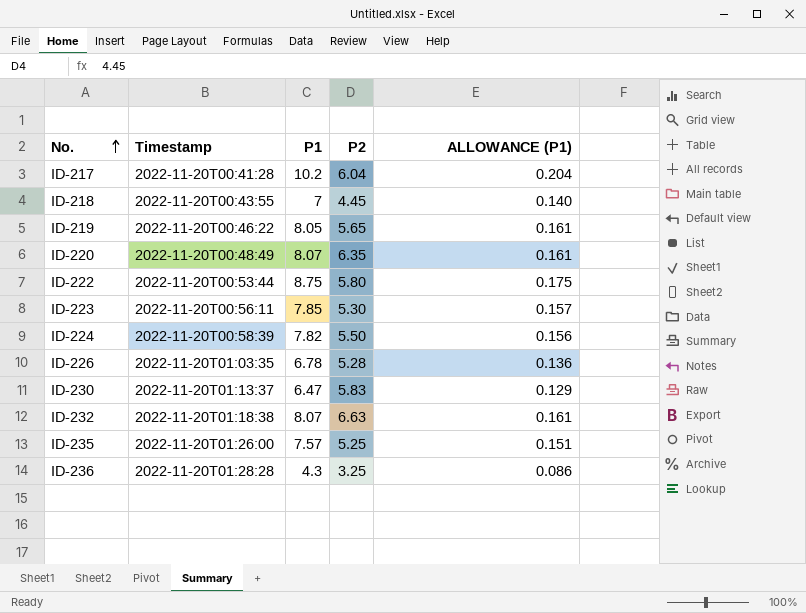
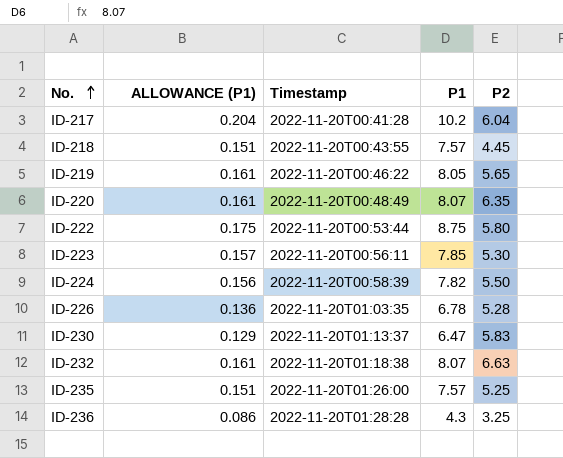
column ALLOWANCE (P1) | position: 5 -> 2
ID-218 | ALLOWANCE (P1): 0.140 -> 0.151
ID-218 | P1: 7 -> 7.57

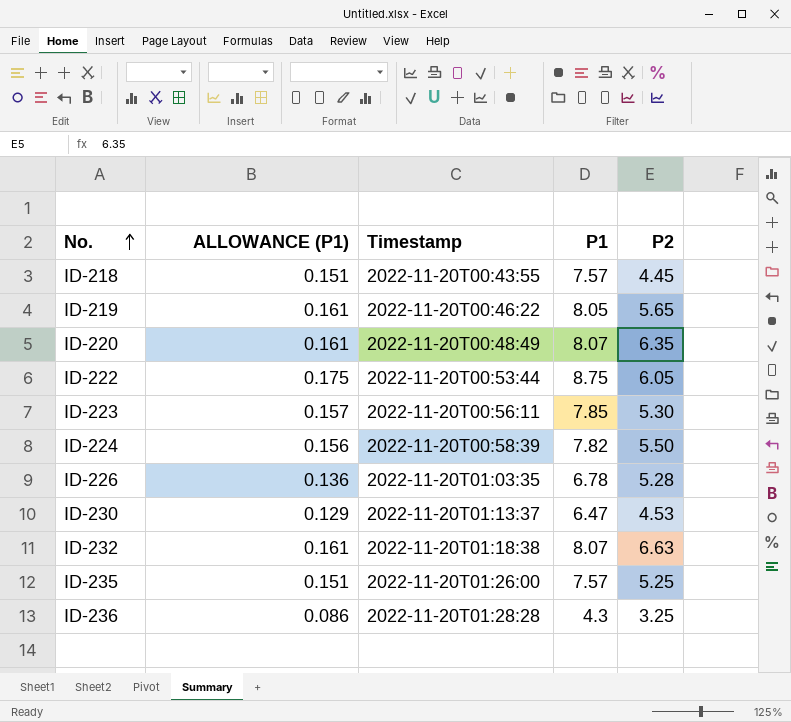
row ID-217: 0.204 | 2022-11-20T00:41:28 | 10.2 | 6.04 -> none
ID-222 | P2: 5.80 -> 6.05
ID-230 | P2: 5.83 -> 4.53

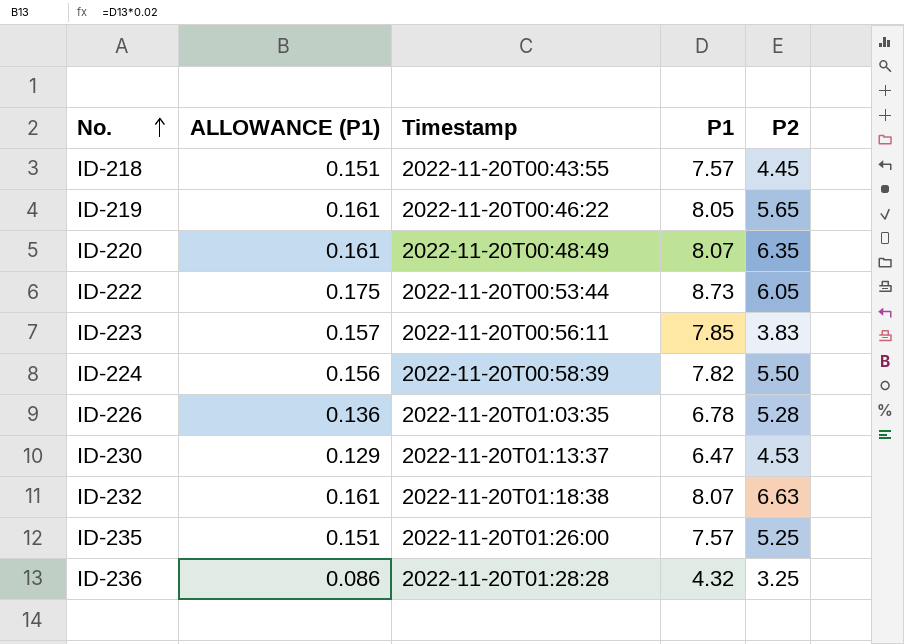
ID-222 | P1: 8.75 -> 8.73
ID-223 | P2: 5.30 -> 3.83
ID-236 | P1: 4.3 -> 4.32

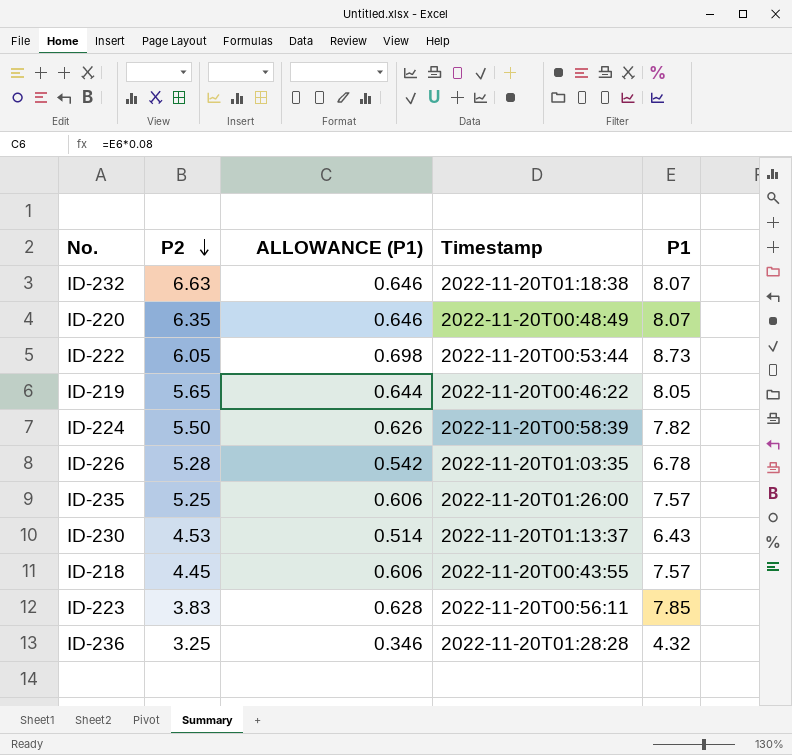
row order: No. ascending -> P2 descending
column P2 | position: 5 -> 2
column ALLOWANCE (P1) | formula: [P1] * 0.02 -> [P1] * 0.08
ID-230 | P1: 6.47 -> 6.43

